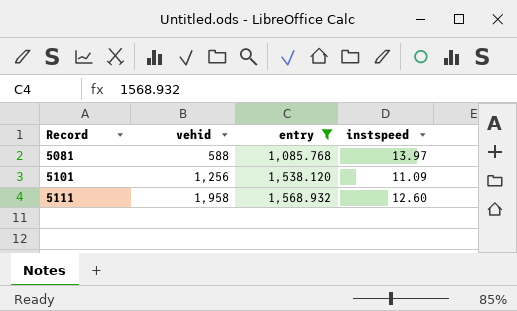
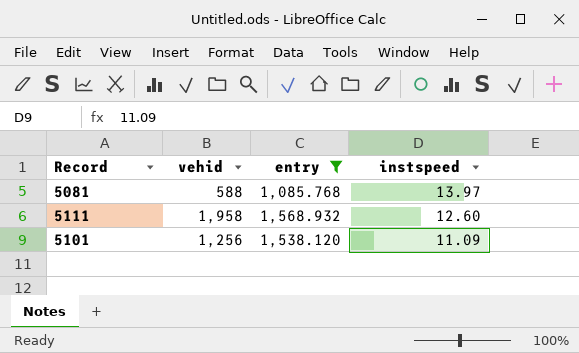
row order: Record ascending -> instspeed descending

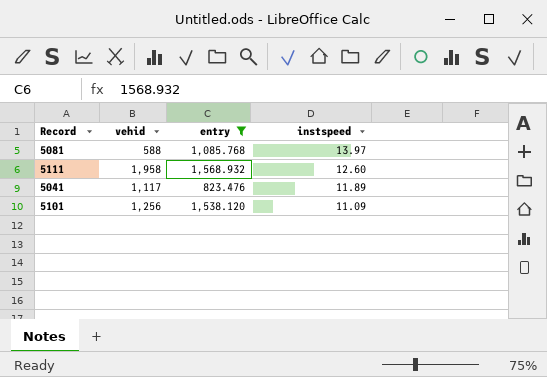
row 5041: none -> 1,117 | 823.476 | 11.89

